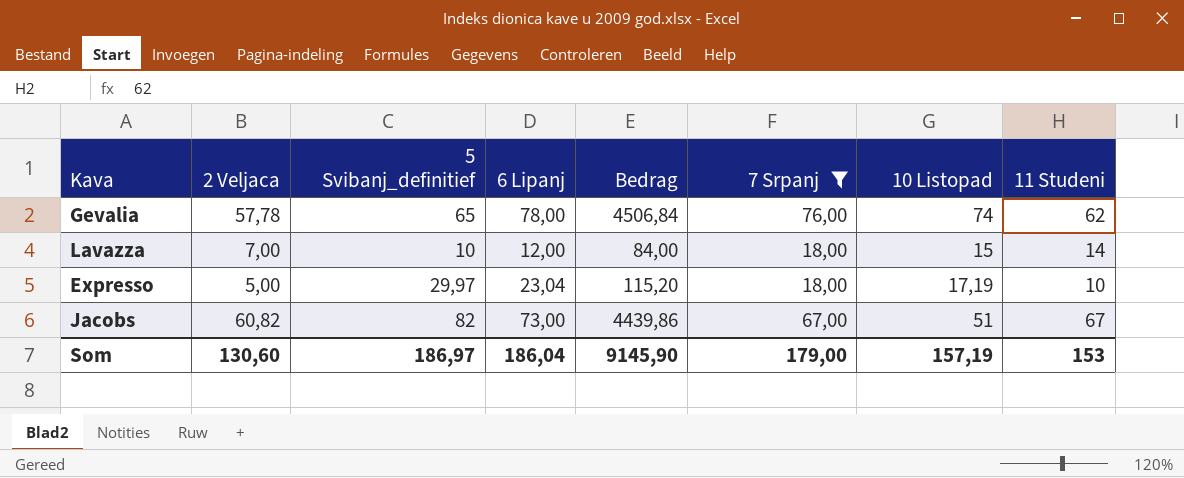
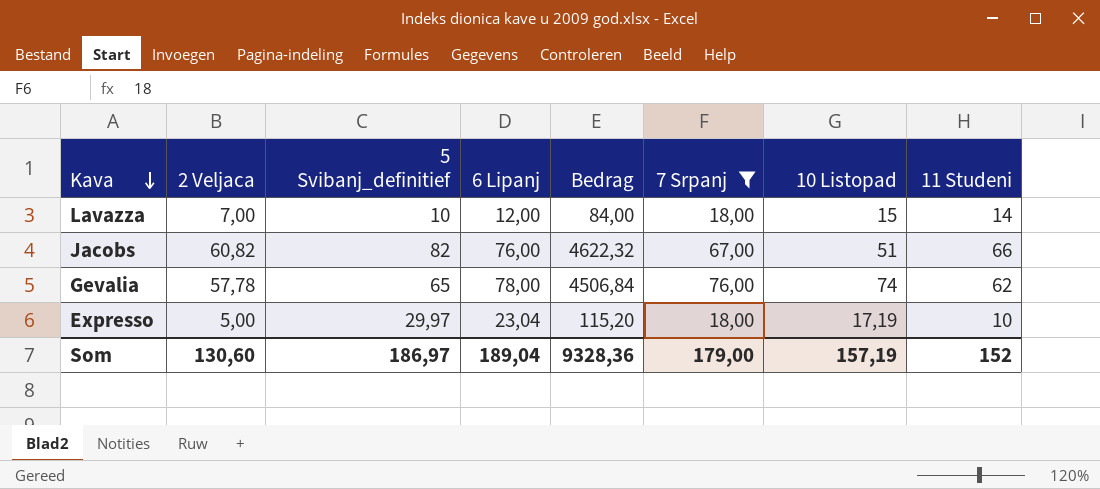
row order: none -> Kava descending
Jacobs | 6 Lipanj: 73,00 -> 76,00
Jacobs | Bedrag: 4439,86 -> 4622,32
Jacobs | 11 Studeni: 67 -> 66
Som | 6 Lipanj: 186,04 -> 189,04
Som | Bedrag: 9145,90 -> 9328,36
Som | 11 Studeni: 153 -> 152

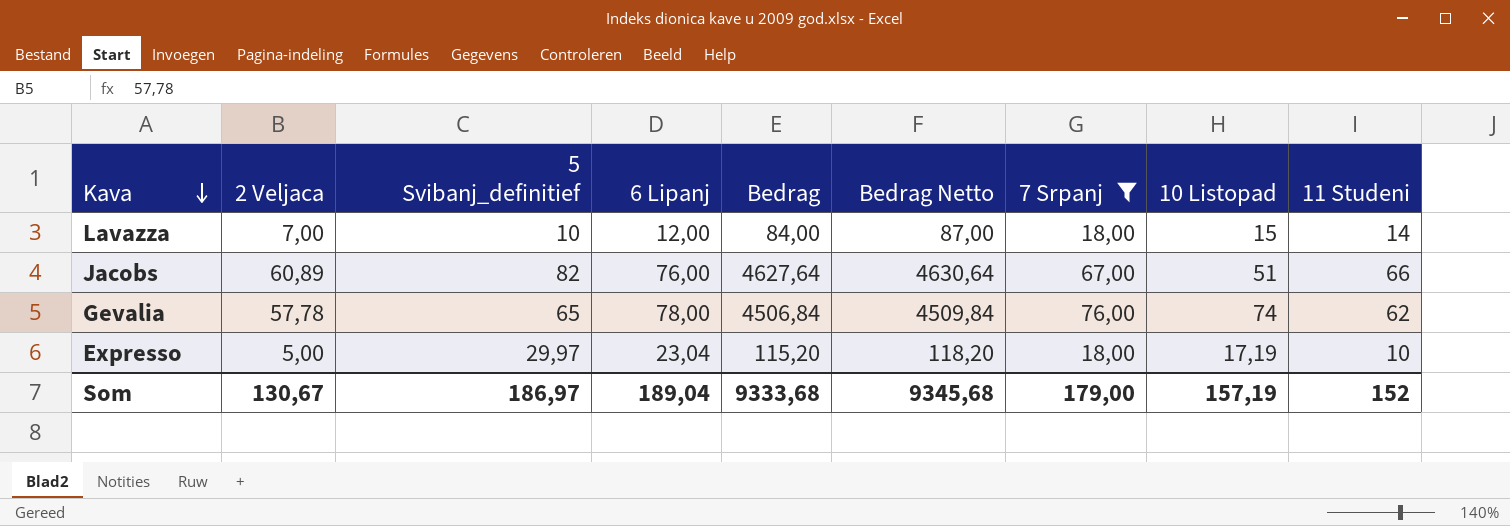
column Bedrag Netto | formula: none -> [Bedrag] + 3
Jacobs | 2 Veljaca: 60,82 -> 60,89
Jacobs | Bedrag: 4622,32 -> 4627,64
Som | 2 Veljaca: 130,60 -> 130,67
Som | Bedrag: 9328,36 -> 9333,68

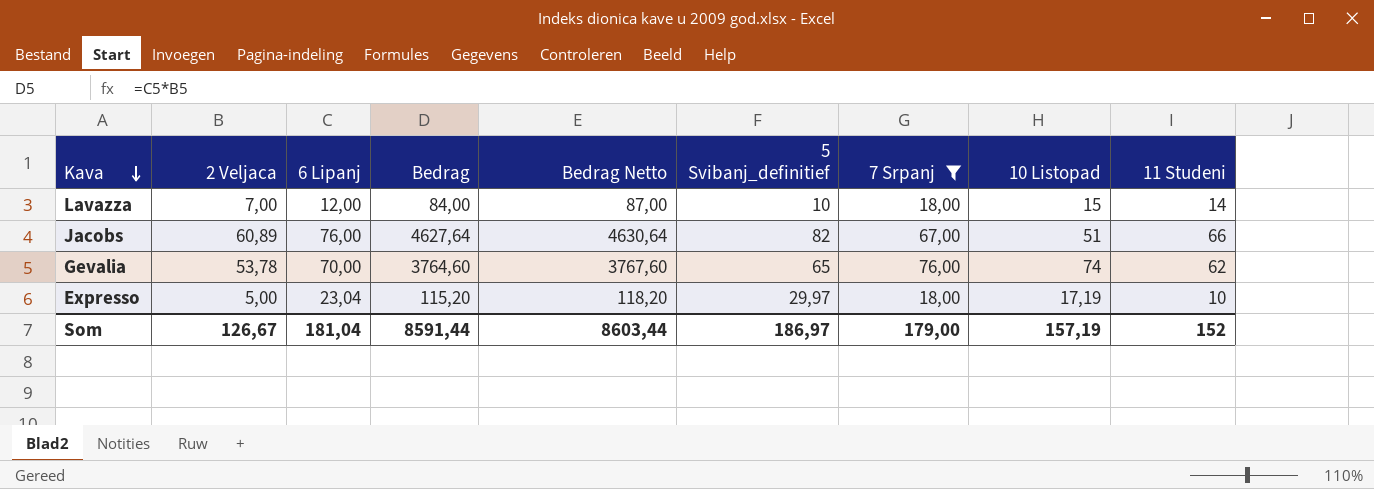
column 5 Svibanj_definitief | position: 3 -> 6
Gevalia | 2 Veljaca: 57,78 -> 53,78
Gevalia | 6 Lipanj: 78,00 -> 70,00
Gevalia | Bedrag: 4506,84 -> 3764,60
Gevalia | Bedrag Netto: 4509,84 -> 3767,60
Som | 2 Veljaca: 130,67 -> 126,67
Som | 6 Lipanj: 189,04 -> 181,04
Som | Bedrag: 9333,68 -> 8591,44
Som | Bedrag Netto: 9345,68 -> 8603,44

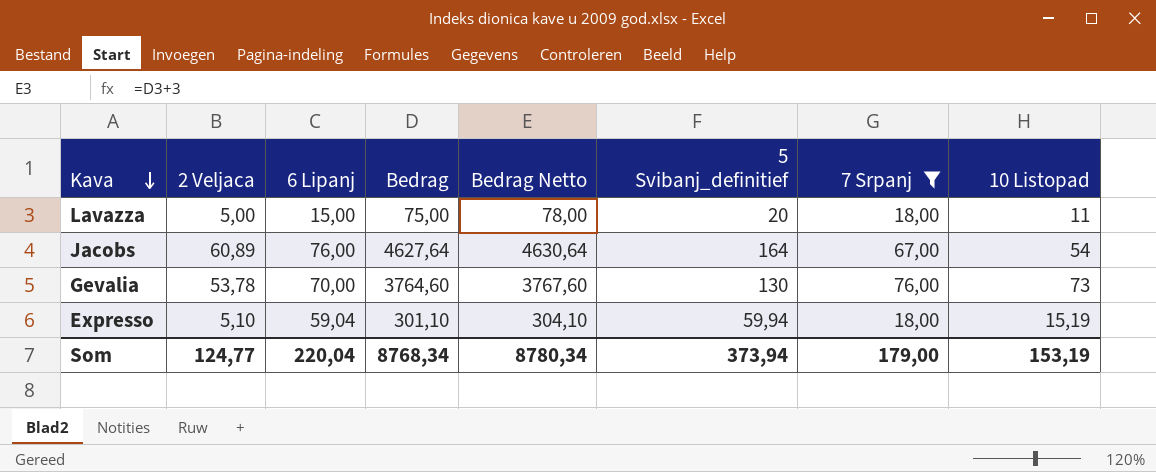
column 11 Studeni | position: 9 -> none
Lavazza | 2 Veljaca: 7,00 -> 5,00
Lavazza | 6 Lipanj: 12,00 -> 15,00
Lavazza | Bedrag: 84,00 -> 75,00
Lavazza | Bedrag Netto: 87,00 -> 78,00
Lavazza | 5 Svibanj_definitief: 10 -> 20
Lavazza | 10 Listopad: 15 -> 11
Jacobs | 5 Svibanj_definitief: 82 -> 164
Jacobs | 10 Listopad: 51 -> 54
Gevalia | 5 Svibanj_definitief: 65 -> 130
Gevalia | 10 Listopad: 74 -> 73
Expresso | 2 Veljaca: 5,00 -> 5,10
Expresso | 6 Lipanj: 23,04 -> 59,04
Expresso | Bedrag: 115,20 -> 301,10
Expresso | Bedrag Netto: 118,20 -> 304,10
Expresso | 5 Svibanj_definitief: 29,97 -> 59,94
Expresso | 10 Listopad: 17,19 -> 15,19
Som | 2 Veljaca: 126,67 -> 124,77
Som | 6 Lipanj: 181,04 -> 220,04
Som | Bedrag: 8591,44 -> 8768,34
Som | Bedrag Netto: 8603,44 -> 8780,34
Som | 5 Svibanj_definitief: 186,97 -> 373,94
Som | 10 Listopad: 157,19 -> 153,19

